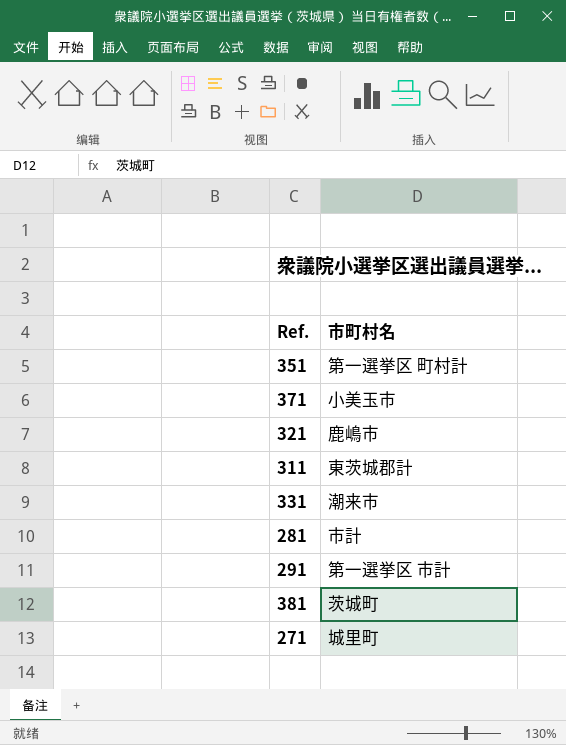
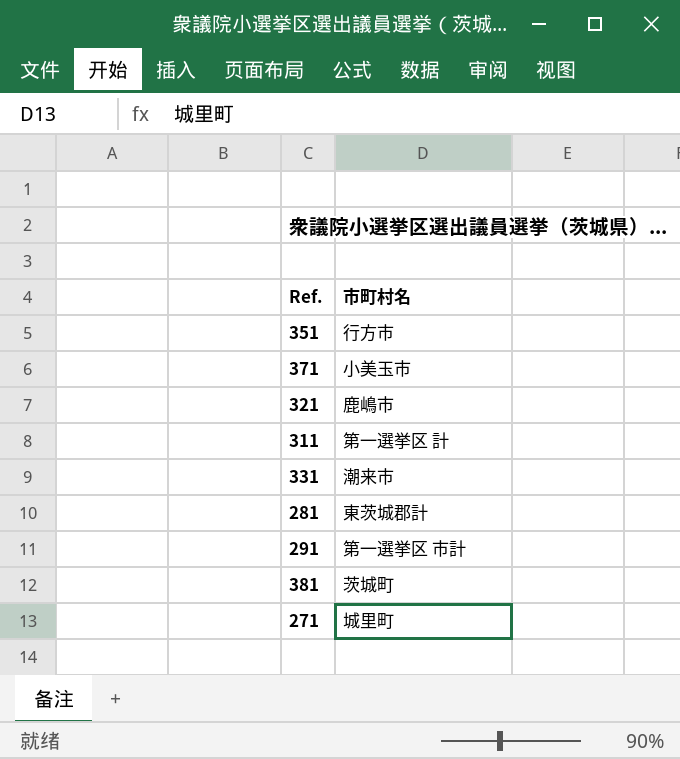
351 | 市町村名: 第一選挙区 町村計 -> 行方市
311 | 市町村名: 東茨城郡計 -> 第一選挙区 計
281 | 市町村名: 市計 -> 東茨城郡計

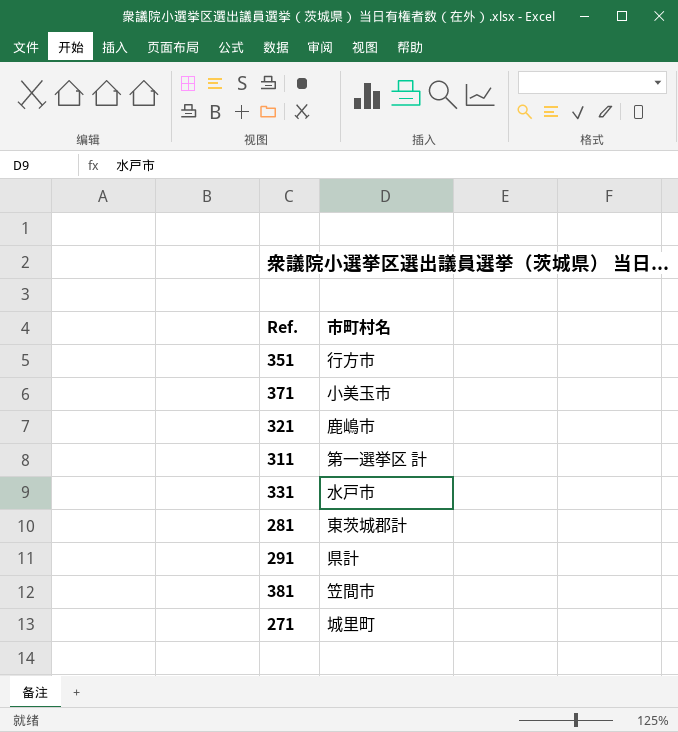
331 | 市町村名: 潮来市 -> 水戸市
291 | 市町村名: 第一選挙区 市計 -> 県計
381 | 市町村名: 茨城町 -> 笠間市

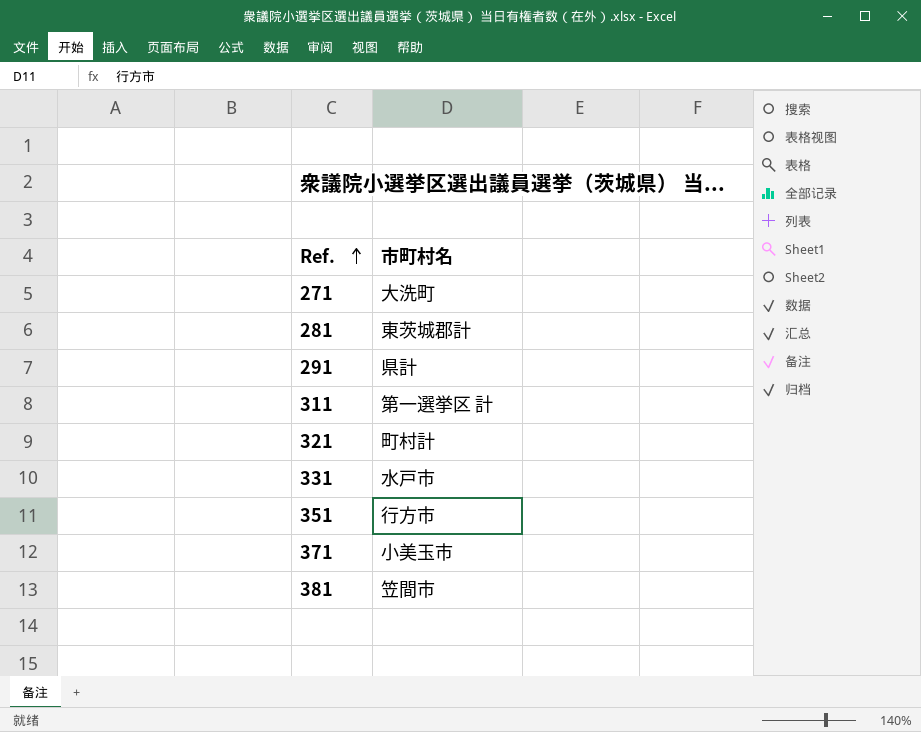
row order: none -> Ref. ascending
271 | 市町村名: 城里町 -> 大洗町
321 | 市町村名: 鹿嶋市 -> 町村計

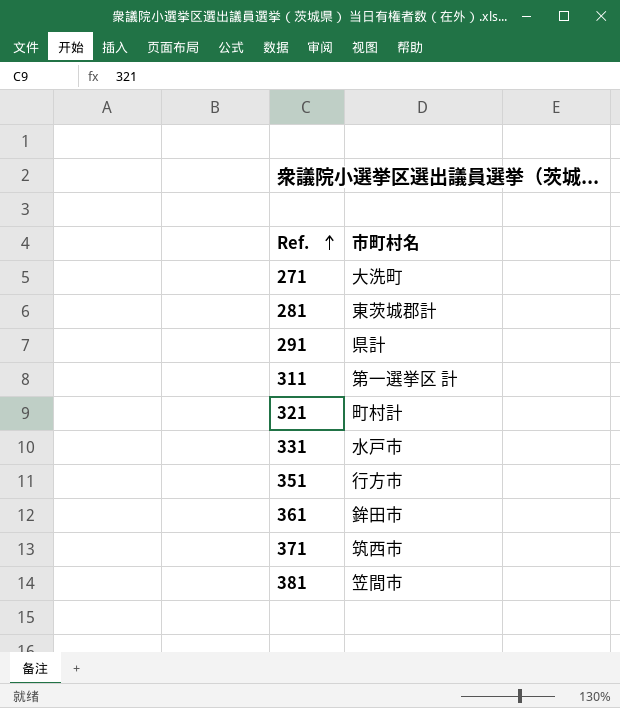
row 361: none -> 鉾田市
371 | 市町村名: 小美玉市 -> 筑西市

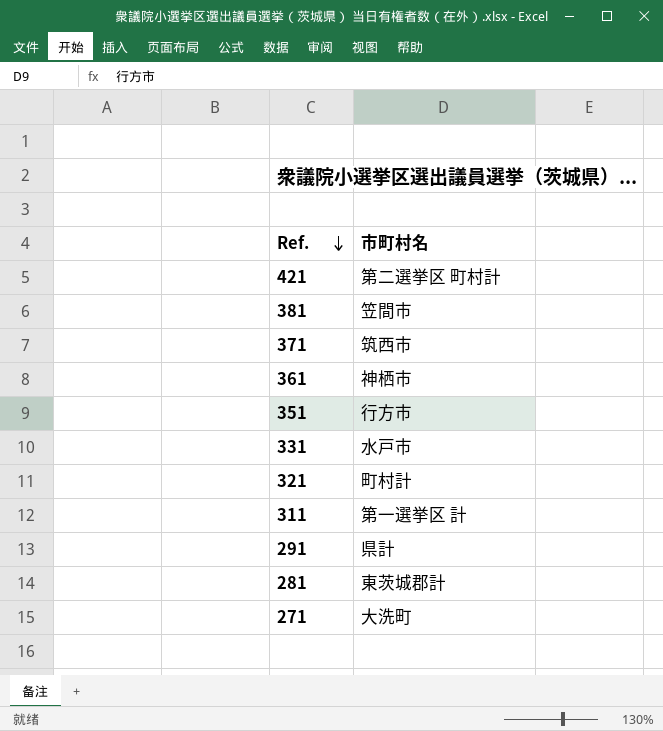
row order: Ref. ascending -> Ref. descending
row 421: none -> 第二選挙区 町村計
361 | 市町村名: 鉾田市 -> 神栖市

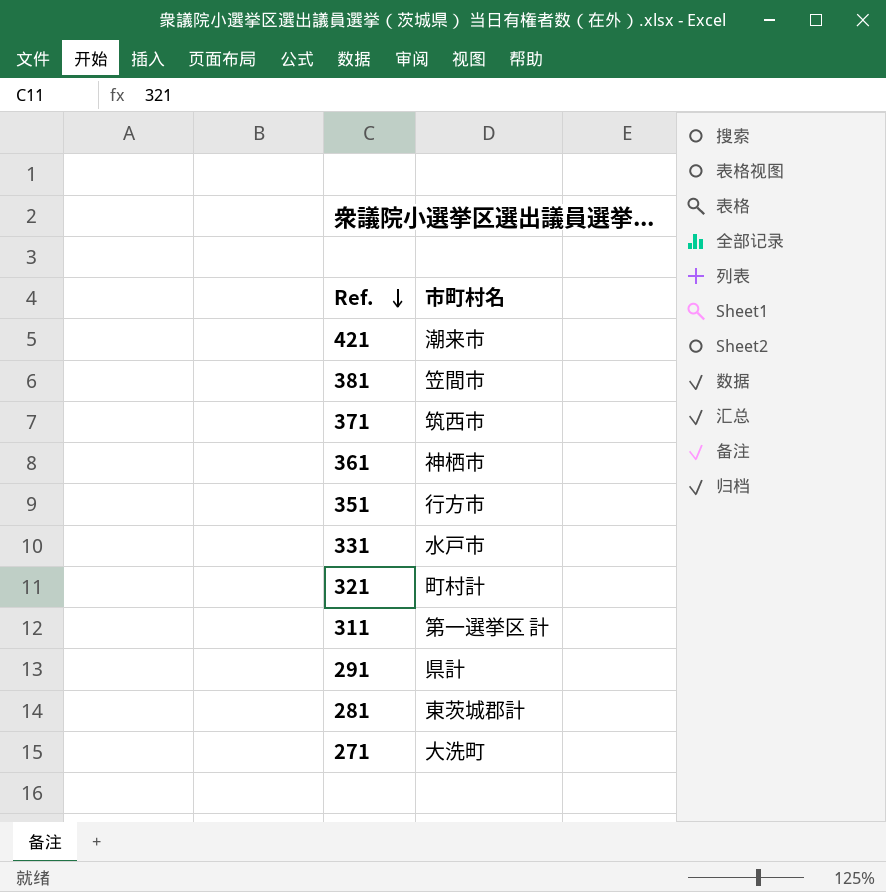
421 | 市町村名: 第二選挙区 町村計 -> 潮来市

